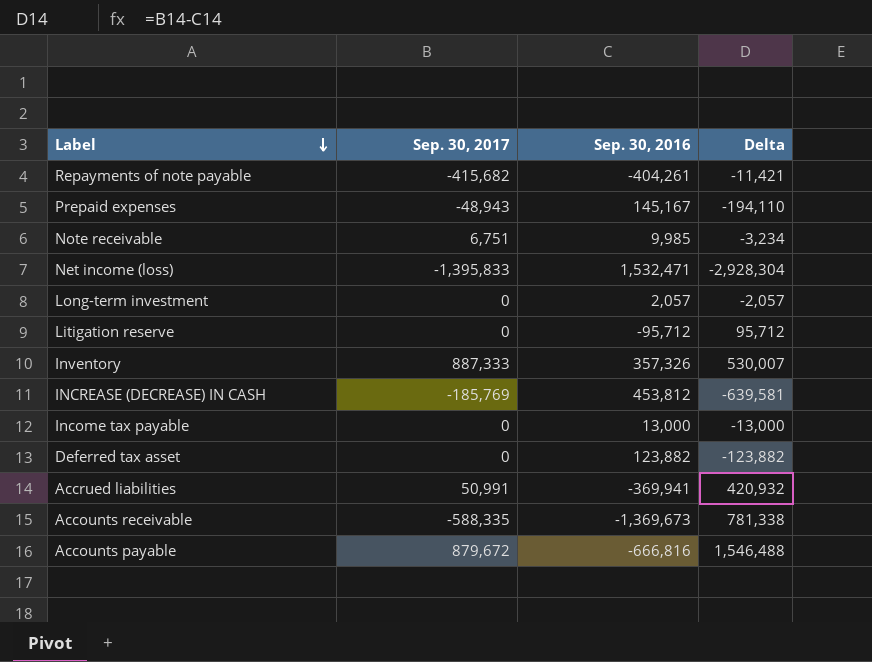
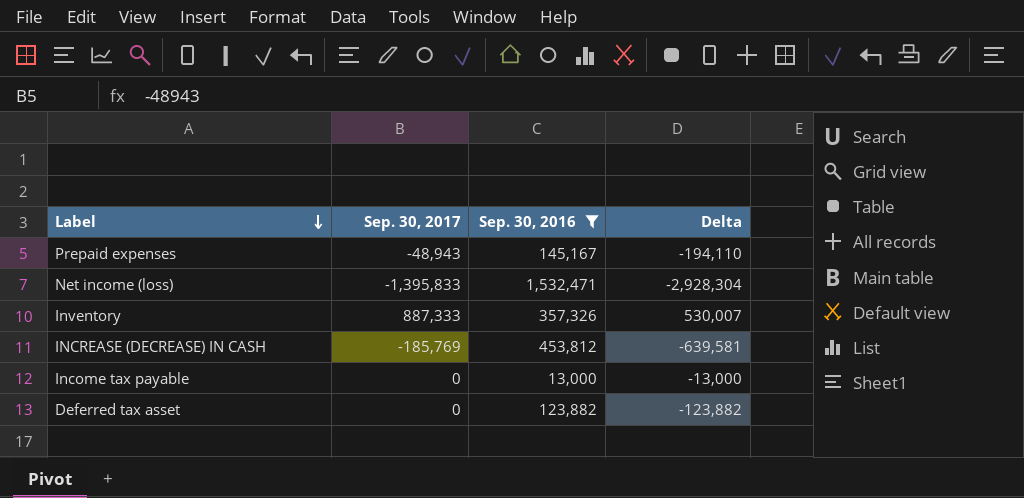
filter: none -> Sep. 30, 2016 >= 13,000

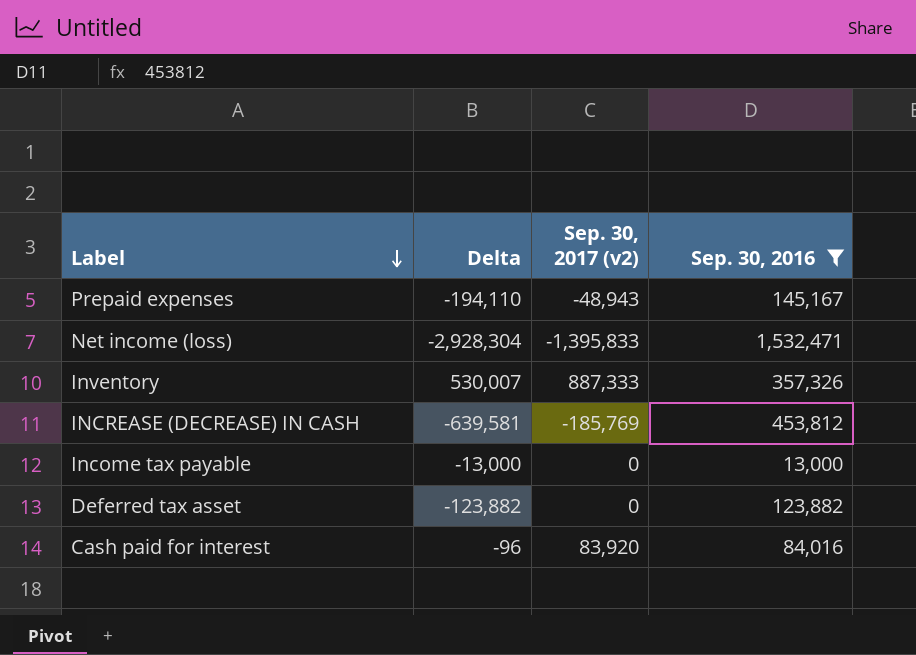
column Delta | position: 4 -> 2
column name: Sep. 30, 2017 -> Sep. 30, 2017 (v2)
row Cash paid for interest: none -> -96 | 83,920 | 84,016

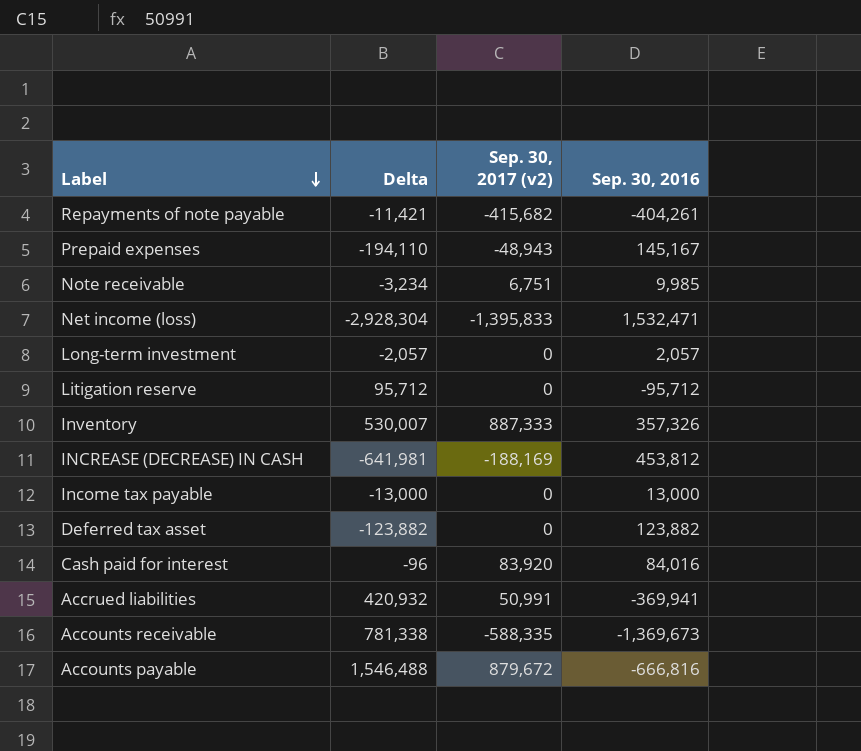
filter: Sep. 30, 2016 >= 13,000 -> none
INCREASE (DECREASE) IN CASH | Delta: -639,581 -> -641,981
INCREASE (DECREASE) IN CASH | Sep. 30, 2017 (v2): -185,769 -> -188,169

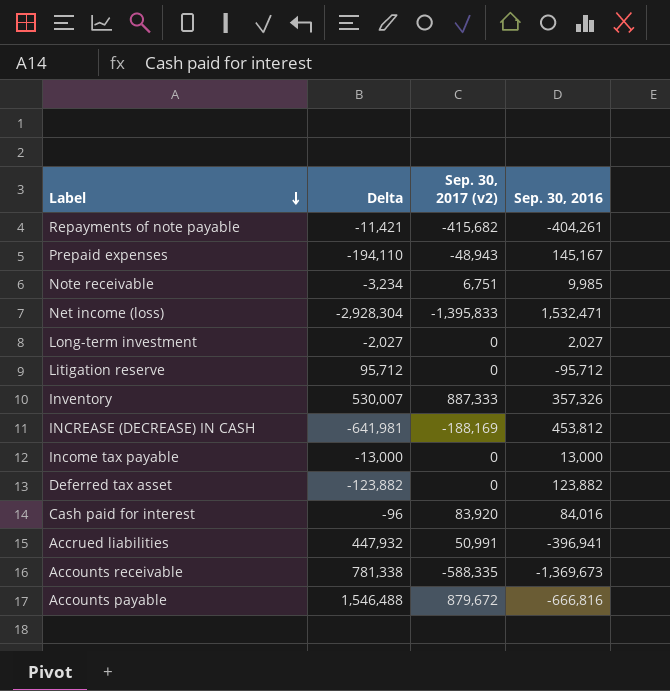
Long-term investment | Delta: -2,057 -> -2,027
Long-term investment | Sep. 30, 2016: 2,057 -> 2,027
Accrued liabilities | Delta: 420,932 -> 447,932
Accrued liabilities | Sep. 30, 2016: -369,941 -> -396,941

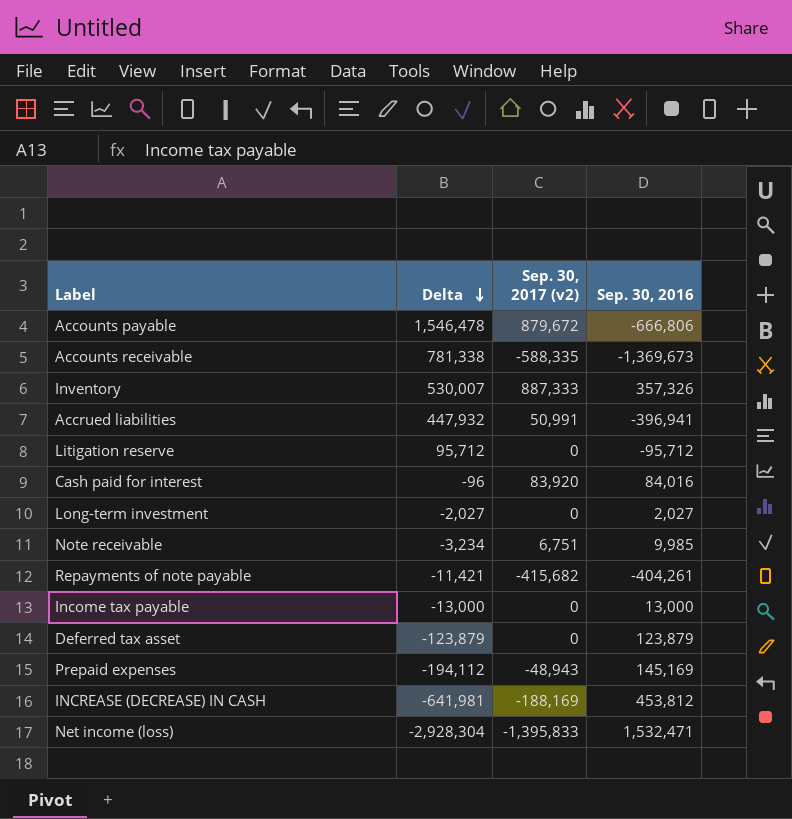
row order: Label descending -> Delta descending
Accounts payable | Delta: 1,546,488 -> 1,546,478
Accounts payable | Sep. 30, 2016: -666,816 -> -666,806
Deferred tax asset | Delta: -123,882 -> -123,879
Deferred tax asset | Sep. 30, 2016: 123,882 -> 123,879
Prepaid expenses | Delta: -194,110 -> -194,112
Prepaid expenses | Sep. 30, 2016: 145,167 -> 145,169

